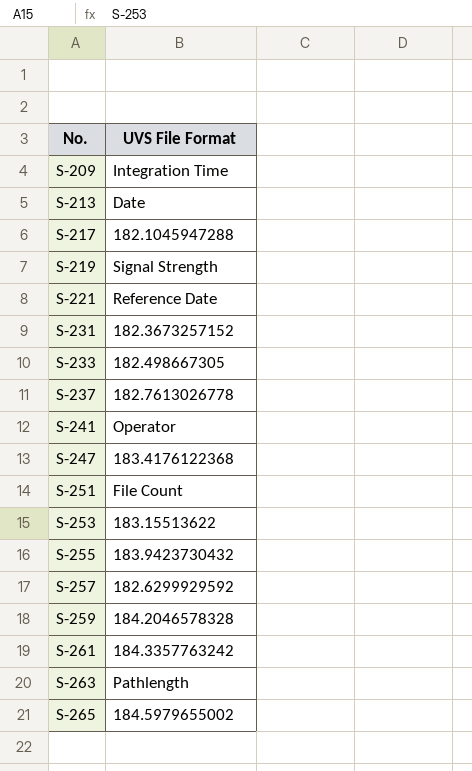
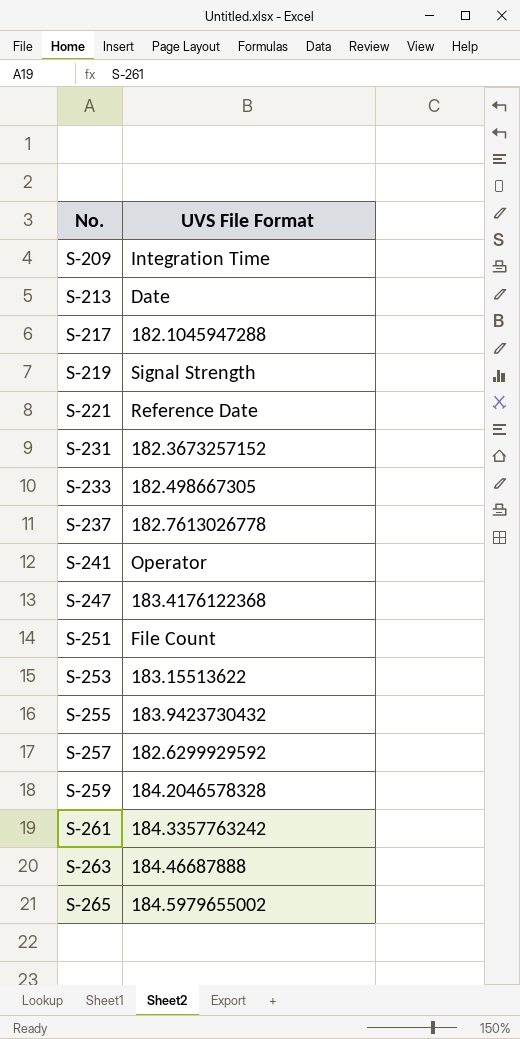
S-263 | UVS File Format: Pathlength -> 184.46687888

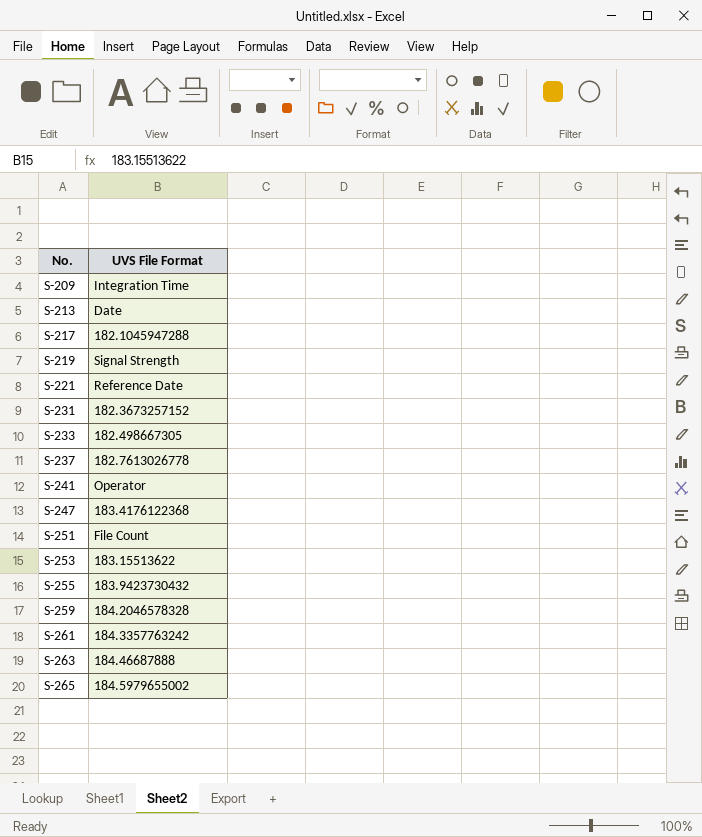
row S-257: 182.6299929592 -> none

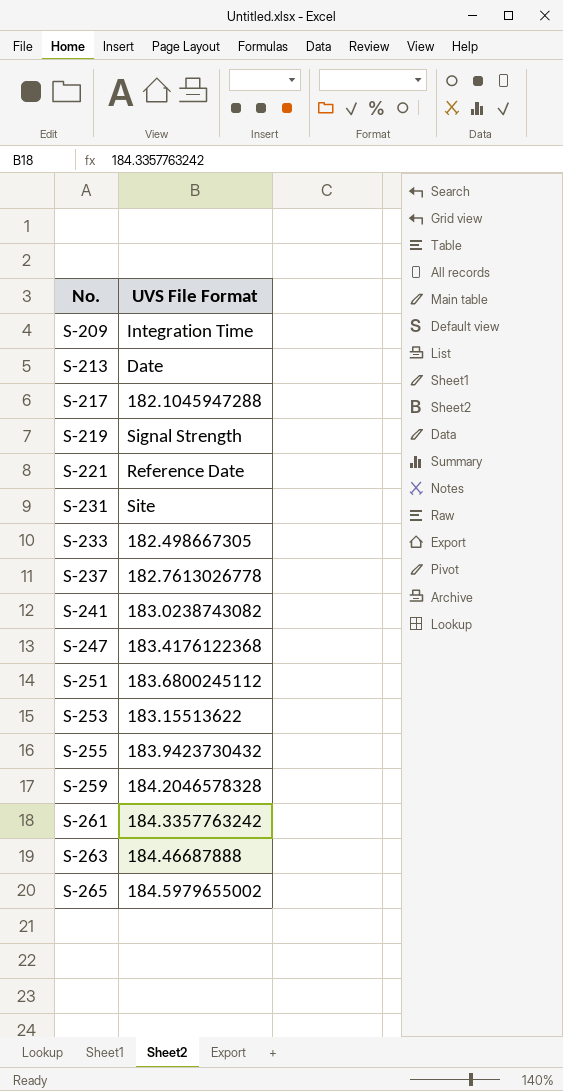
S-231 | UVS File Format: 182.3673257152 -> Site
S-241 | UVS File Format: Operator -> 183.0238743082
S-251 | UVS File Format: File Count -> 183.6800245112

